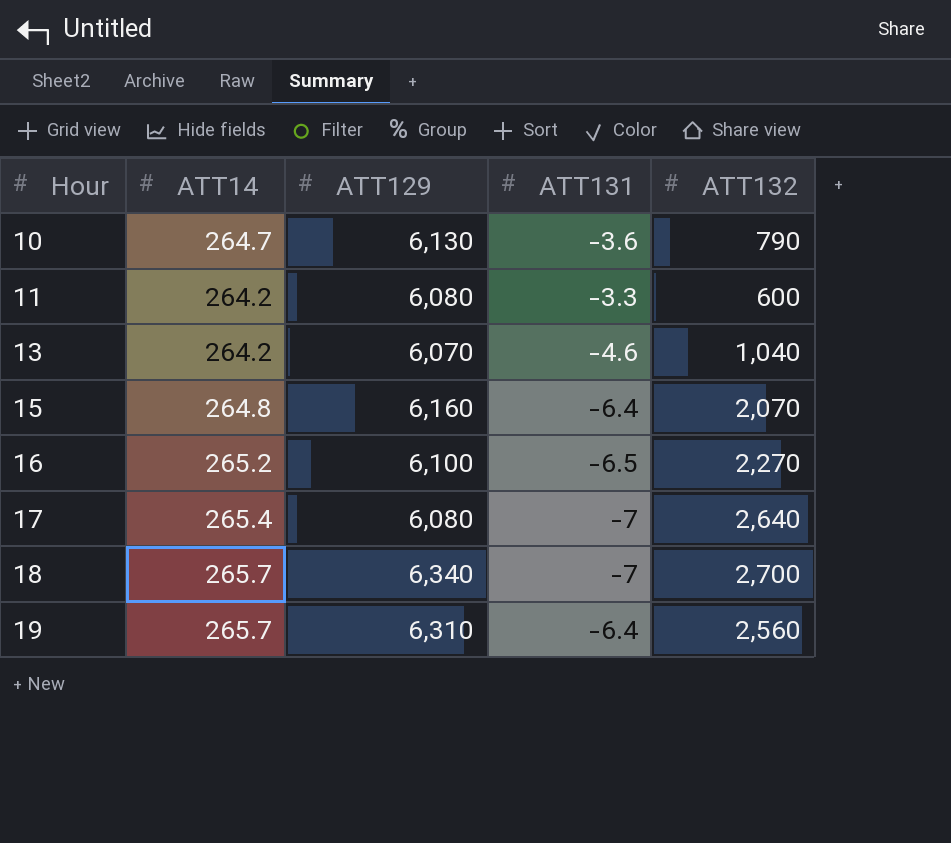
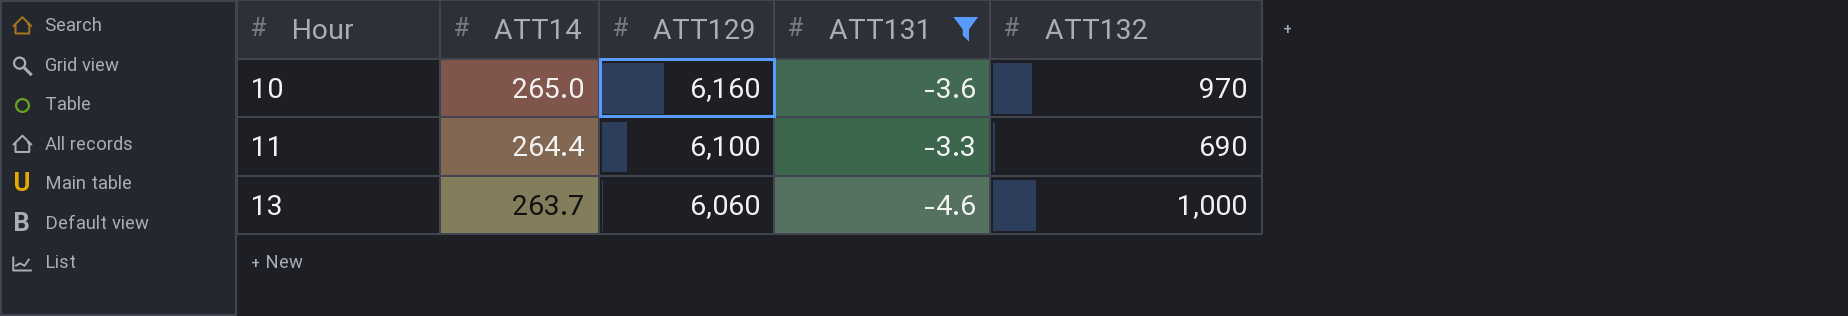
filter: none -> ATT131 >= -4.6
10 | ATT14: 264.7 -> 265.0
10 | ATT129: 6,130 -> 6,160
10 | ATT132: 790 -> 970
11 | ATT14: 264.2 -> 264.4
11 | ATT129: 6,080 -> 6,100
11 | ATT132: 600 -> 690
13 | ATT14: 264.2 -> 263.7
13 | ATT129: 6,070 -> 6,060
13 | ATT132: 1,040 -> 1,000

